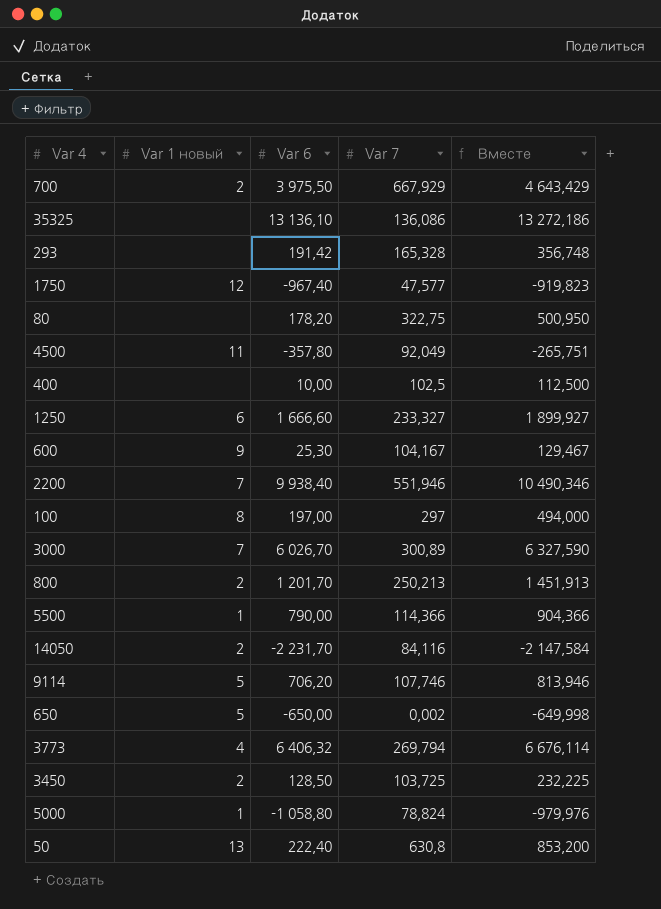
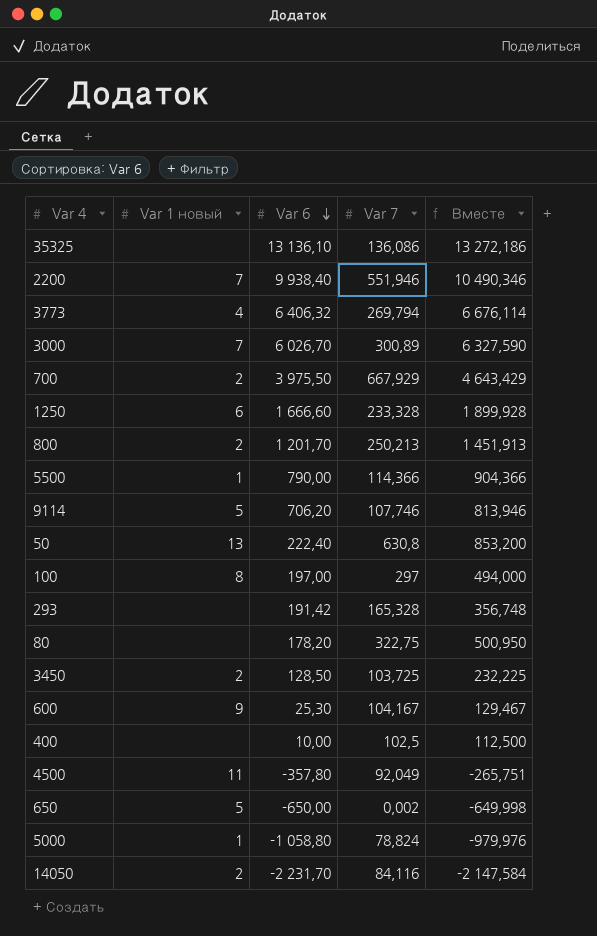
row order: none -> Var 6 descending
row 1750: 12 | -967,40 | 47,577 | -919,823 -> none
1250 | Var 7: 233,327 -> 233,328
1250 | Вместе: 1 899,927 -> 1 899,928

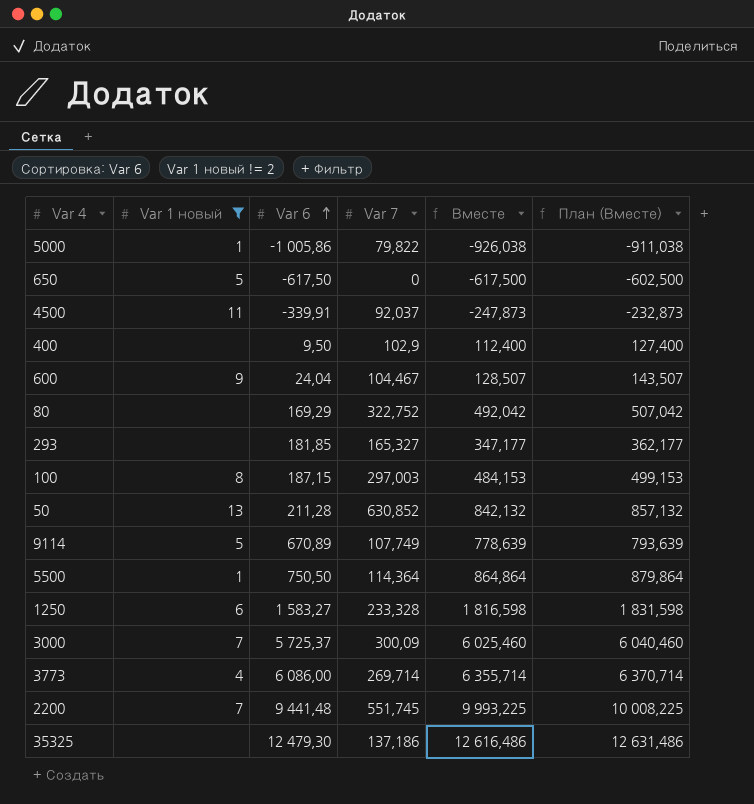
filter: none -> Var 1 новый != 2
row order: Var 6 descending -> Var 6 ascending
column План (Вместе) | formula: none -> [Вместе] + 15
5000 | Var 6: -1 058,80 -> -1 005,86
5000 | Var 7: 78,824 -> 79,822
5000 | Вместе: -979,976 -> -926,038
650 | Var 6: -650,00 -> -617,50
650 | Var 7: 0,002 -> 0
650 | Вместе: -649,998 -> -617,500
4500 | Var 6: -357,80 -> -339,91
4500 | Var 7: 92,049 -> 92,037
4500 | Вместе: -265,751 -> -247,873
400 | Var 6: 10,00 -> 9,50
400 | Var 7: 102,5 -> 102,9
400 | Вместе: 112,500 -> 112,400
600 | Var 6: 25,30 -> 24,04
600 | Var 7: 104,167 -> 104,467
600 | Вместе: 129,467 -> 128,507
80 | Var 6: 178,20 -> 169,29
80 | Var 7: 322,75 -> 322,752
80 | Вместе: 500,950 -> 492,042
293 | Var 6: 191,42 -> 181,85
293 | Var 7: 165,328 -> 165,327
293 | Вместе: 356,748 -> 347,177
100 | Var 6: 197,00 -> 187,15
100 | Var 7: 297 -> 297,003
100 | Вместе: 494,000 -> 484,153
50 | Var 6: 222,40 -> 211,28
50 | Var 7: 630,8 -> 630,852
50 | Вместе: 853,200 -> 842,132
9114 | Var 6: 706,20 -> 670,89
9114 | Var 7: 107,746 -> 107,749
9114 | Вместе: 813,946 -> 778,639
5500 | Var 6: 790,00 -> 750,50
5500 | Var 7: 114,366 -> 114,364
5500 | Вместе: 904,366 -> 864,864
1250 | Var 6: 1 666,60 -> 1 583,27
1250 | Вместе: 1 899,928 -> 1 816,598
3000 | Var 6: 6 026,70 -> 5 725,37
3000 | Var 7: 300,89 -> 300,09
3000 | Вместе: 6 327,590 -> 6 025,460
3773 | Var 6: 6 406,32 -> 6 086,00
3773 | Var 7: 269,794 -> 269,714
3773 | Вместе: 6 676,114 -> 6 355,714
2200 | Var 6: 9 938,40 -> 9 441,48
2200 | Var 7: 551,946 -> 551,745
2200 | Вместе: 10 490,346 -> 9 993,225
35325 | Var 6: 13 136,10 -> 12 479,30
35325 | Var 7: 136,086 -> 137,186
35325 | Вместе: 13 272,186 -> 12 616,486

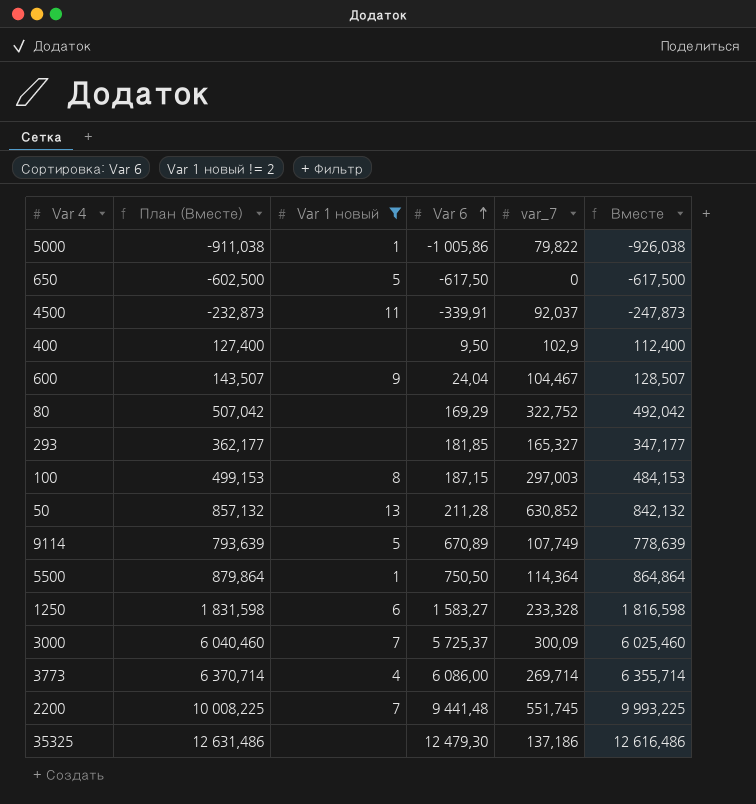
column План (Вместе) | position: 6 -> 2
column name: Var 7 -> var_7

